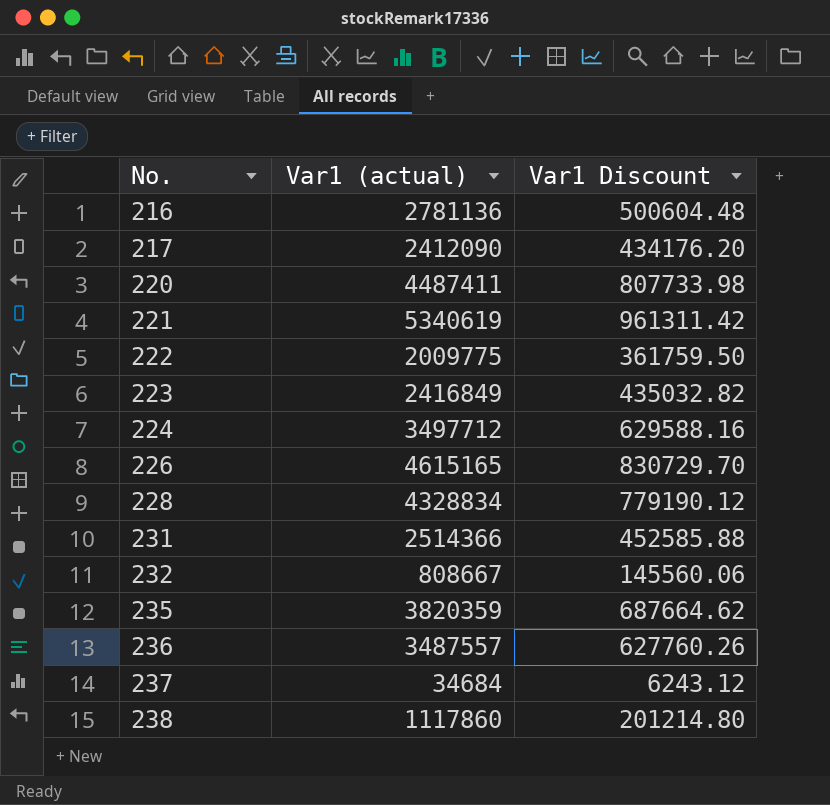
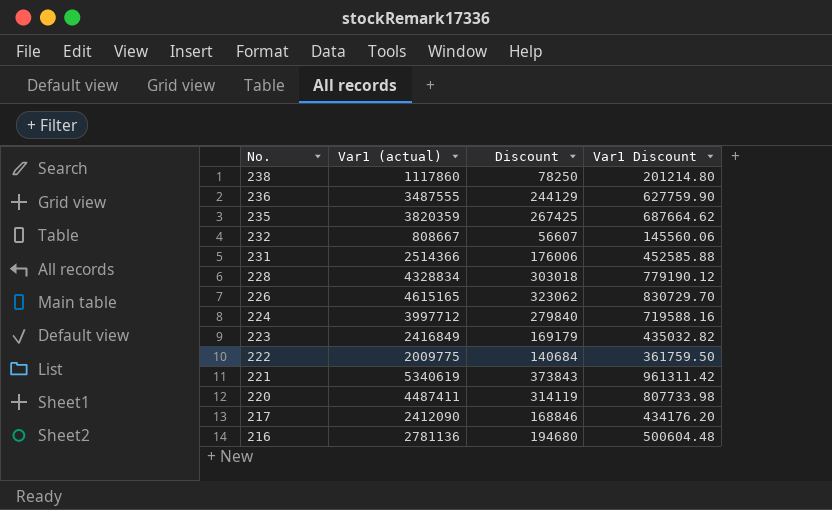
row order: No. ascending -> No. descending
column Discount | formula: none -> [Var1 (actual)] * 0.07
row 237: 34684 | 6243.12 -> none
236 | Var1 (actual): 3487557 -> 3487555
236 | Var1 Discount: 627760.26 -> 627759.90
224 | Var1 (actual): 3497712 -> 3997712
224 | Var1 Discount: 629588.16 -> 719588.16

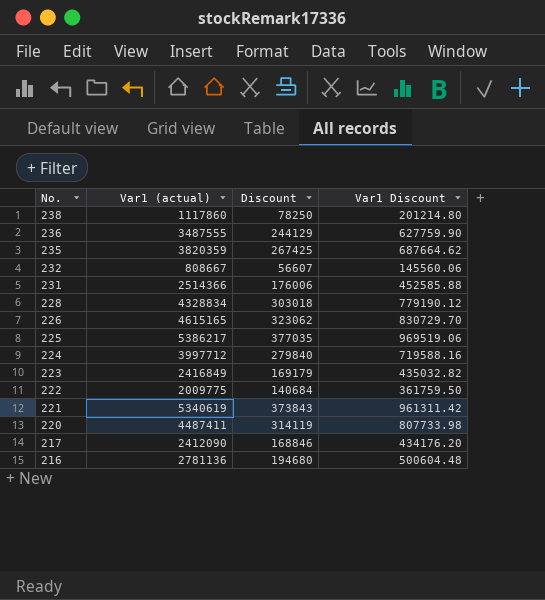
row 225: none -> 5386217 | 377035 | 969519.06

